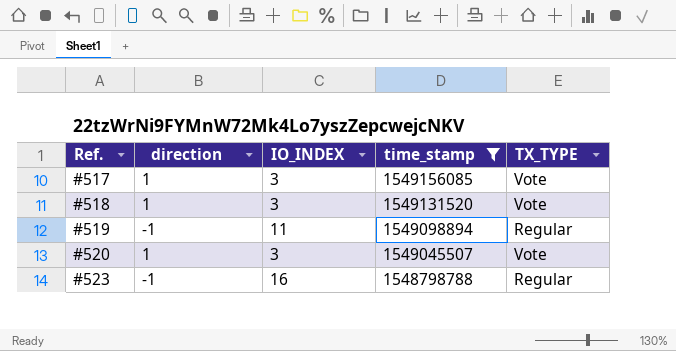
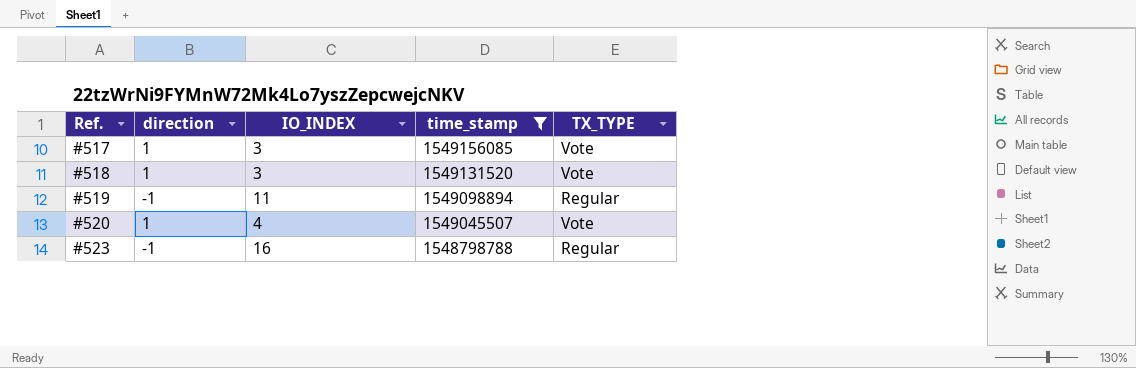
#520 | IO_INDEX: 3 -> 4

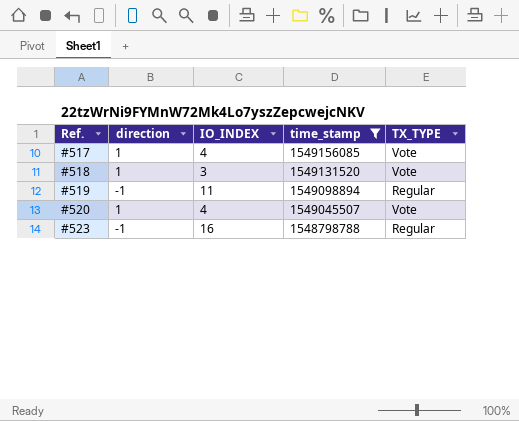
#517 | IO_INDEX: 3 -> 4

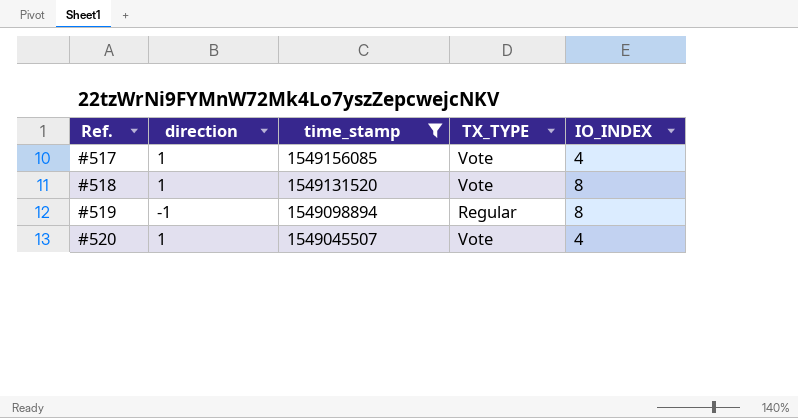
column IO_INDEX | position: 3 -> 5
row #523: -1 | 16 | 1548798788 | Regular -> none
#518 | IO_INDEX: 3 -> 8
#519 | IO_INDEX: 11 -> 8

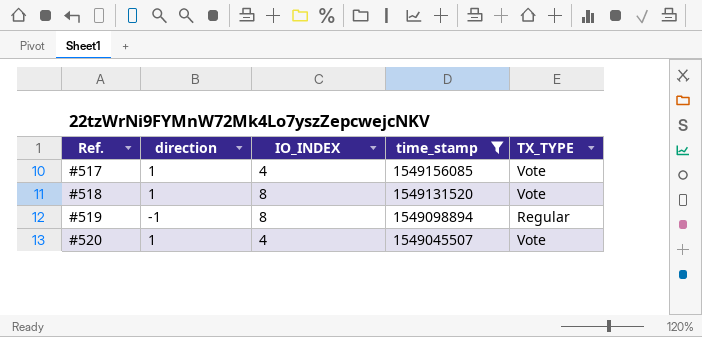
column IO_INDEX | position: 5 -> 3

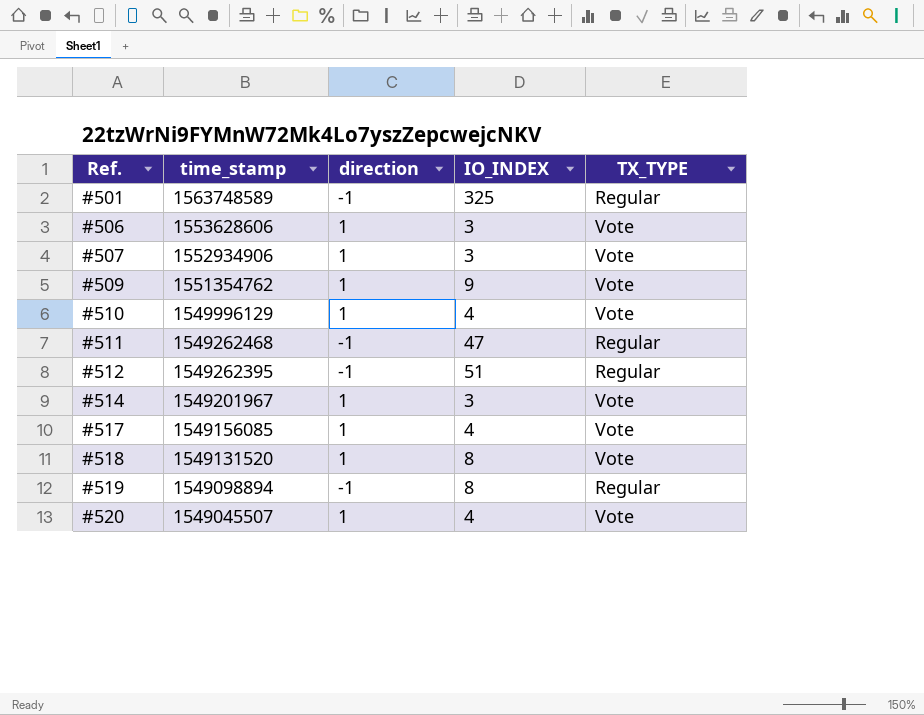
filter: time_stamp <= 1549156085 -> none
column time_stamp | position: 4 -> 2

